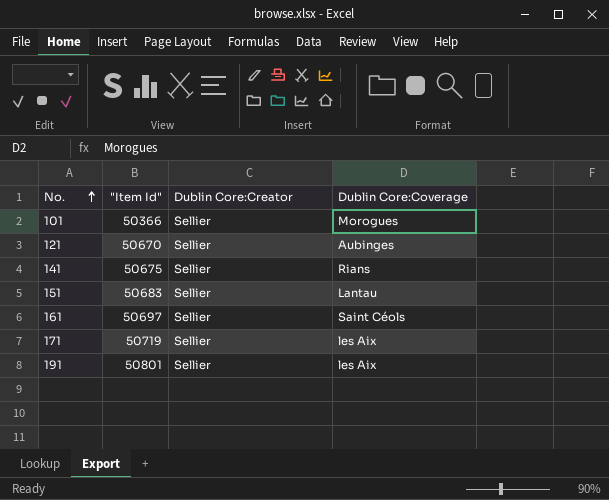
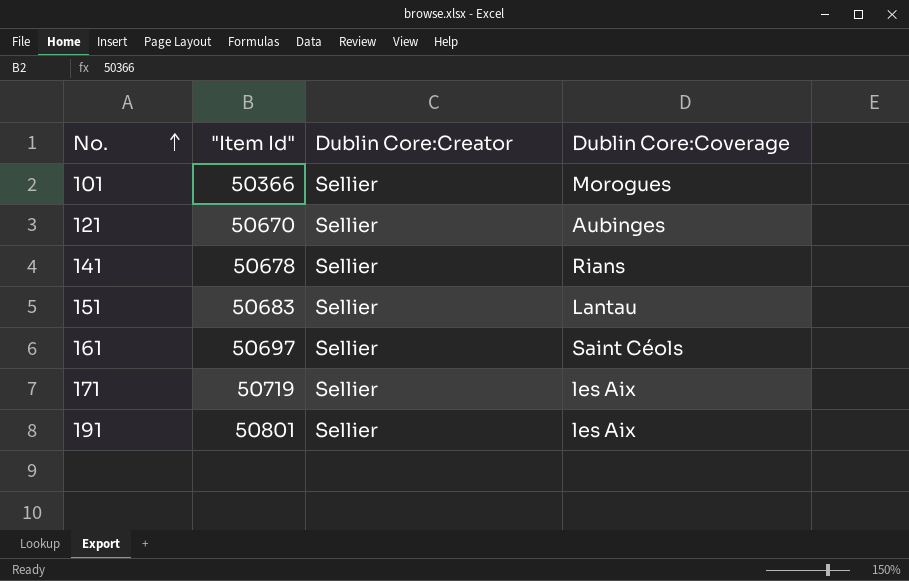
141 | "Item Id": 50675 -> 50678

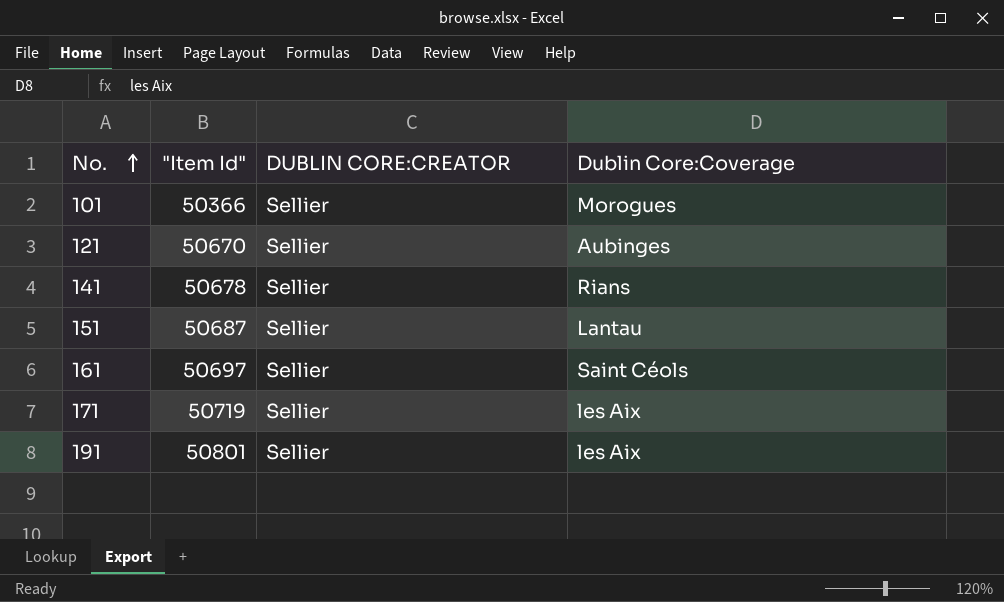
column name: Dublin Core:Creator -> DUBLIN CORE:CREATOR
151 | "Item Id": 50683 -> 50687

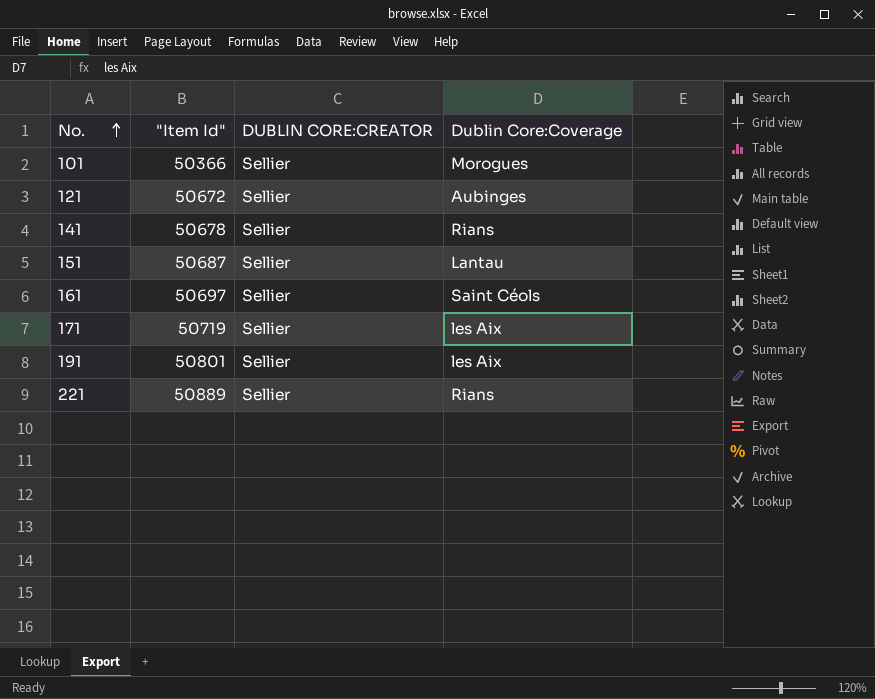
121 | "Item Id": 50670 -> 50672
row 221: none -> 50889 | Sellier | Rians

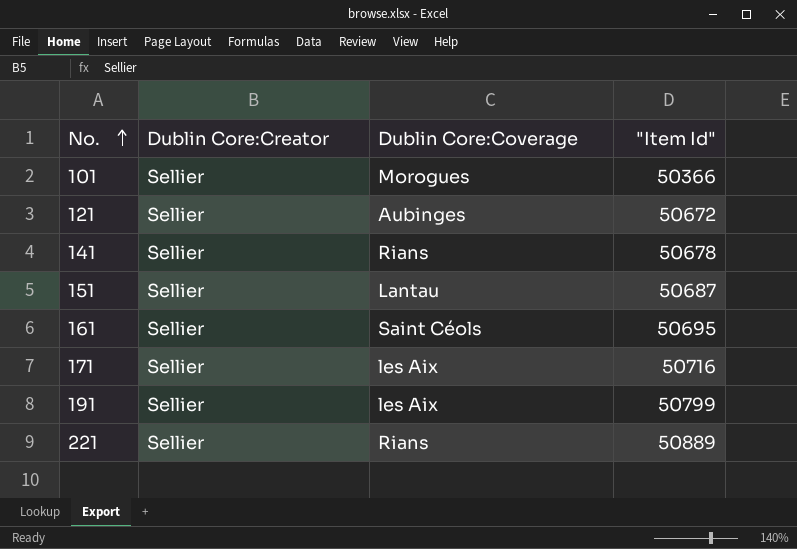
column name: DUBLIN CORE:CREATOR -> Dublin Core:Creator
column "Item Id" | position: 2 -> 4
161 | "Item Id": 50697 -> 50695
171 | "Item Id": 50719 -> 50716
191 | "Item Id": 50801 -> 50799

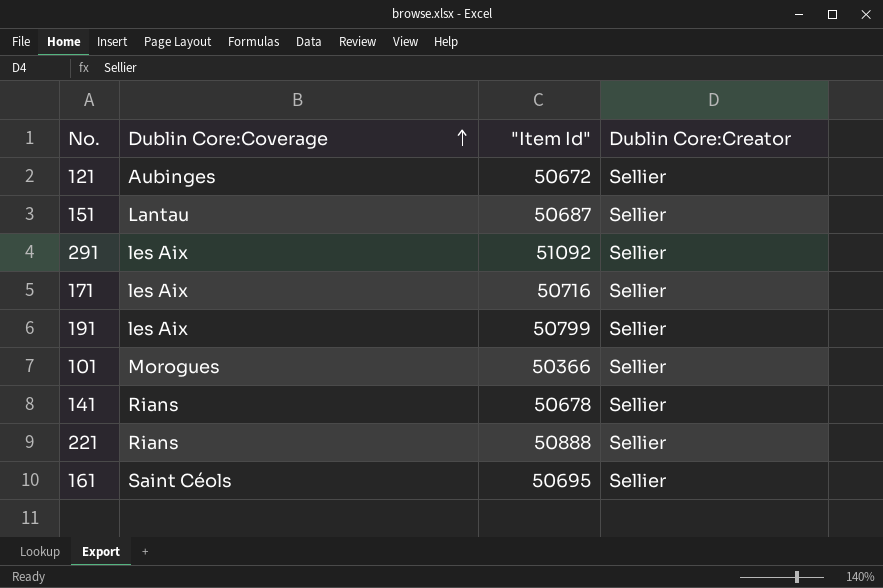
row order: No. ascending -> Dublin Core:Coverage ascending
column Dublin Core:Creator | position: 2 -> 4
row 291: none -> les Aix | 51092 | Sellier
221 | "Item Id": 50889 -> 50888

